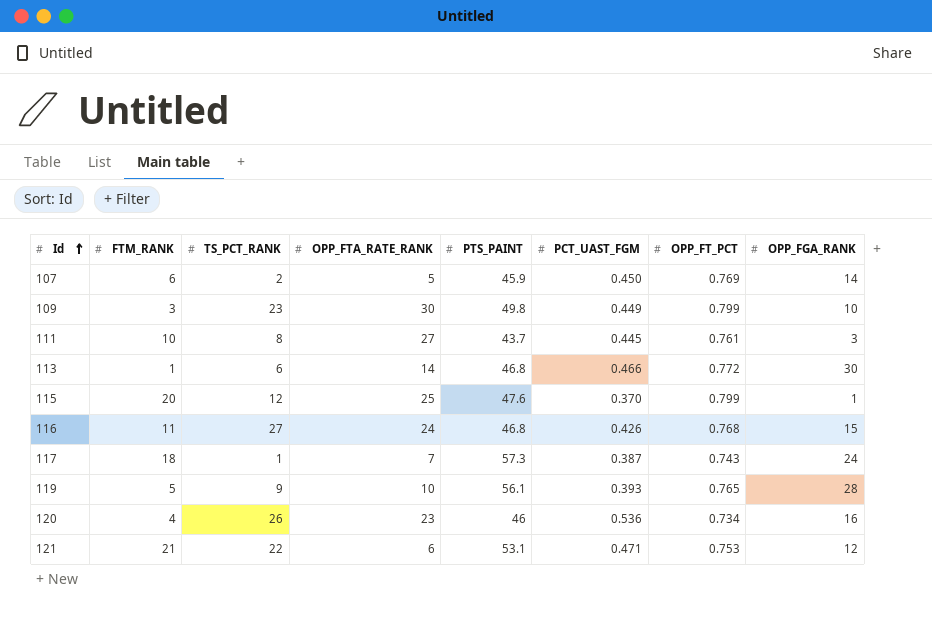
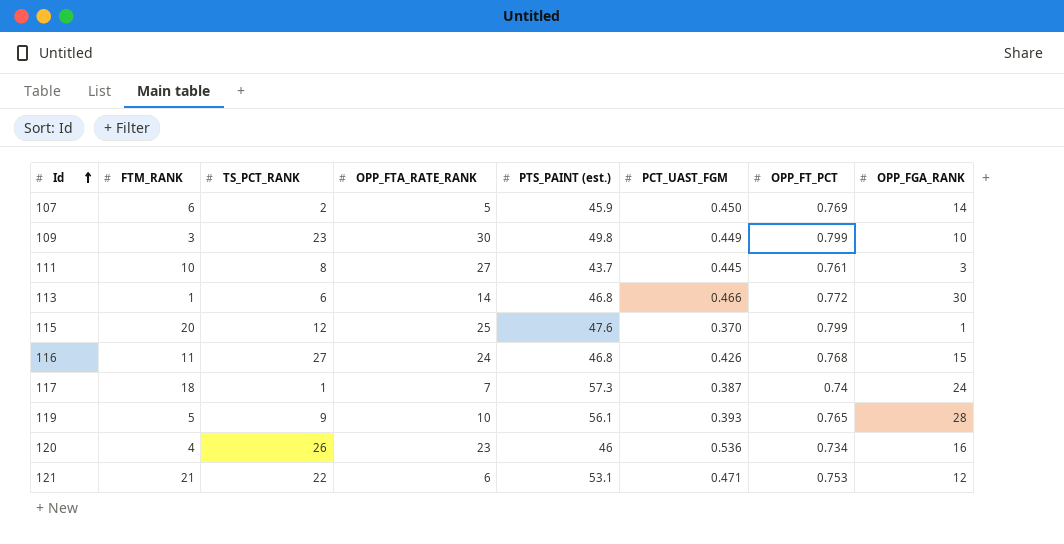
column name: PTS_PAINT -> PTS_PAINT (est.)
117 | OPP_FT_PCT: 0.743 -> 0.74

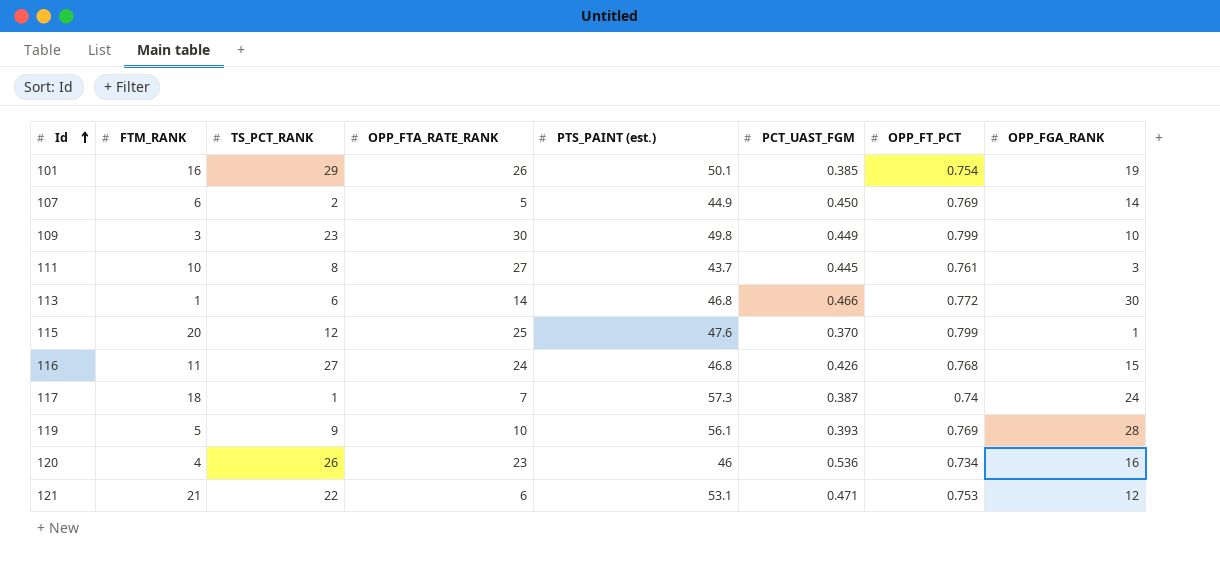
row 101: none -> 16 | 29 | 26 | 50.1 | 0.385 | 0.754 | 19
107 | PTS_PAINT (est.): 45.9 -> 44.9
119 | OPP_FT_PCT: 0.765 -> 0.769

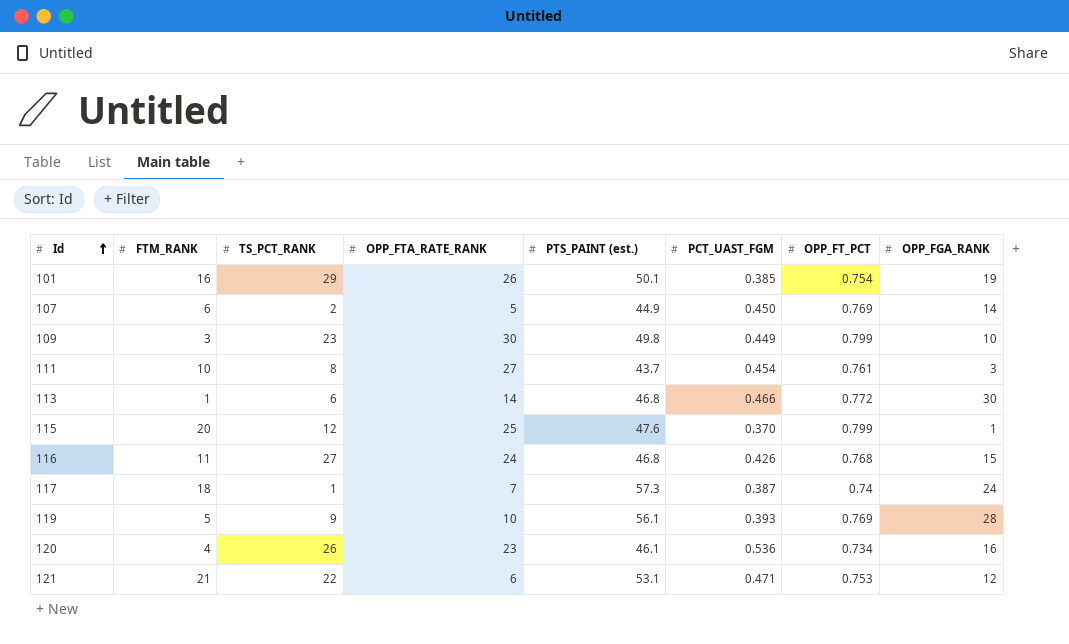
111 | PCT_UAST_FGM: 0.445 -> 0.454
120 | PTS_PAINT (est.): 46 -> 46.1

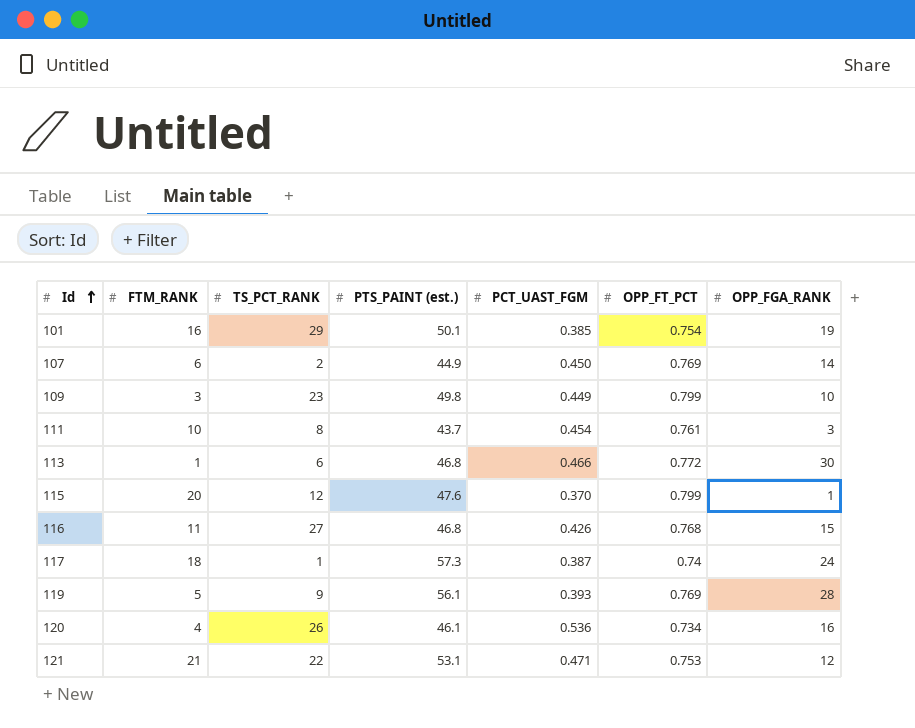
column OPP_FTA_RATE_RANK | position: 4 -> none

